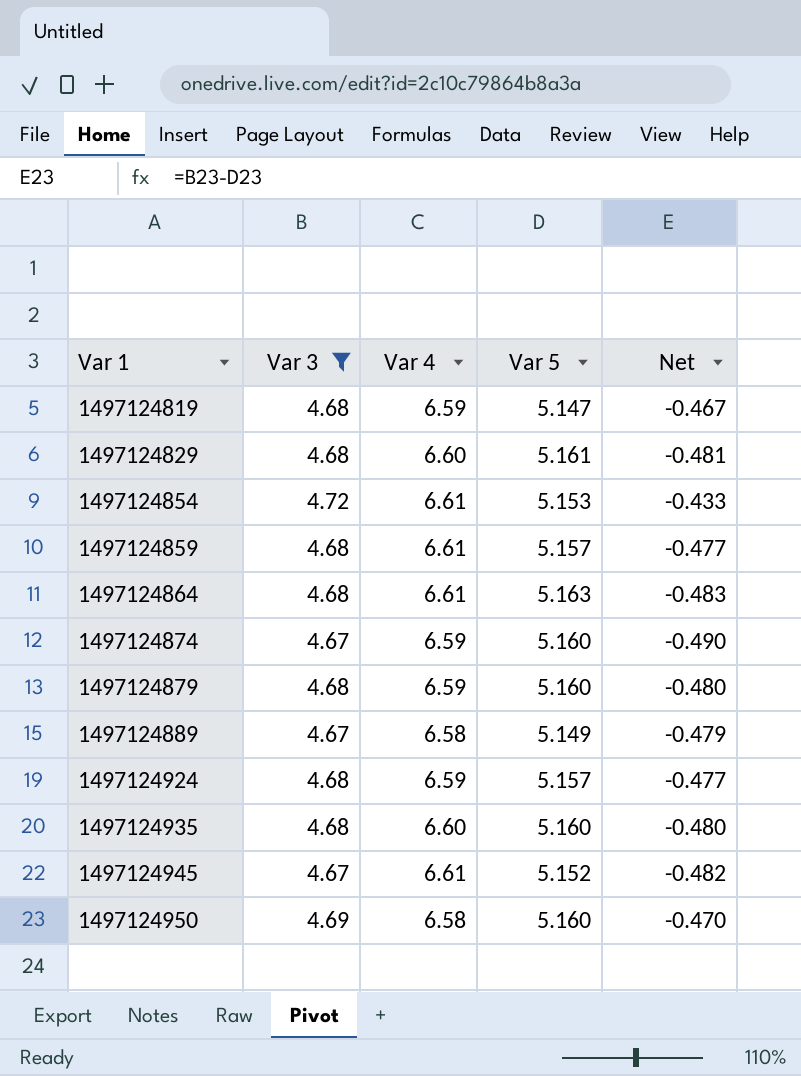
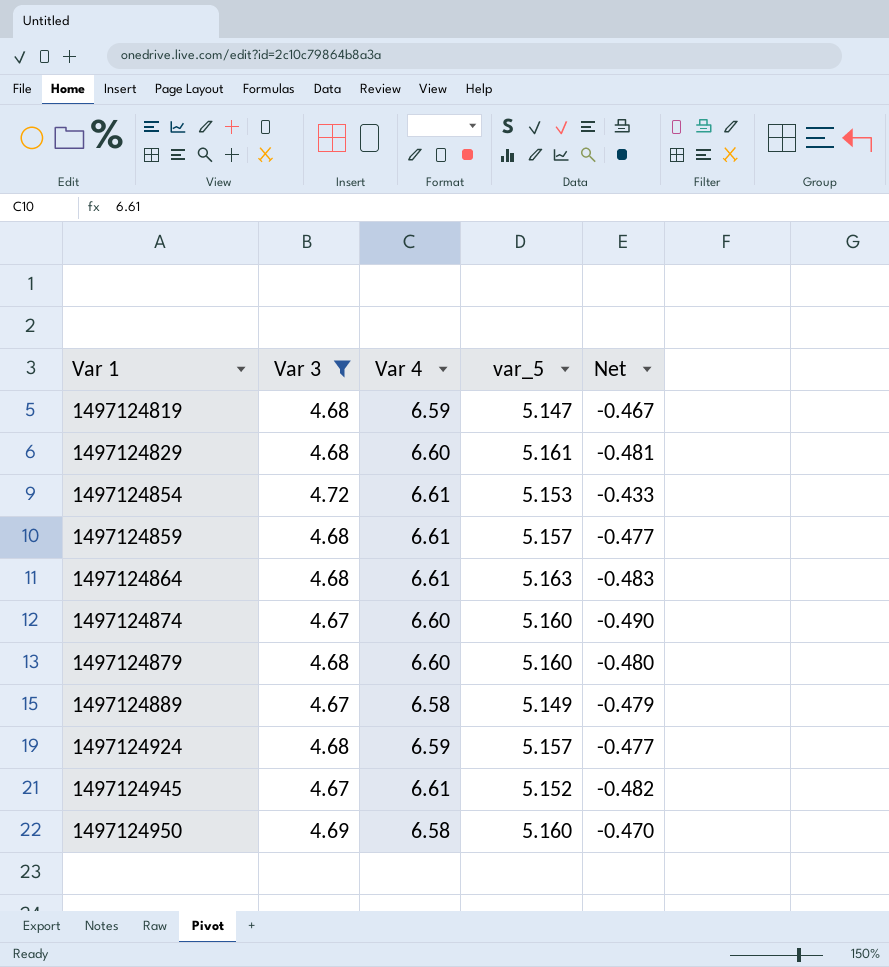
column name: Var 5 -> var_5
row 1497124935: 4.68 | 6.60 | 5.160 | -0.480 -> none
1497124874 | Var 4: 6.59 -> 6.60
1497124879 | Var 4: 6.59 -> 6.60

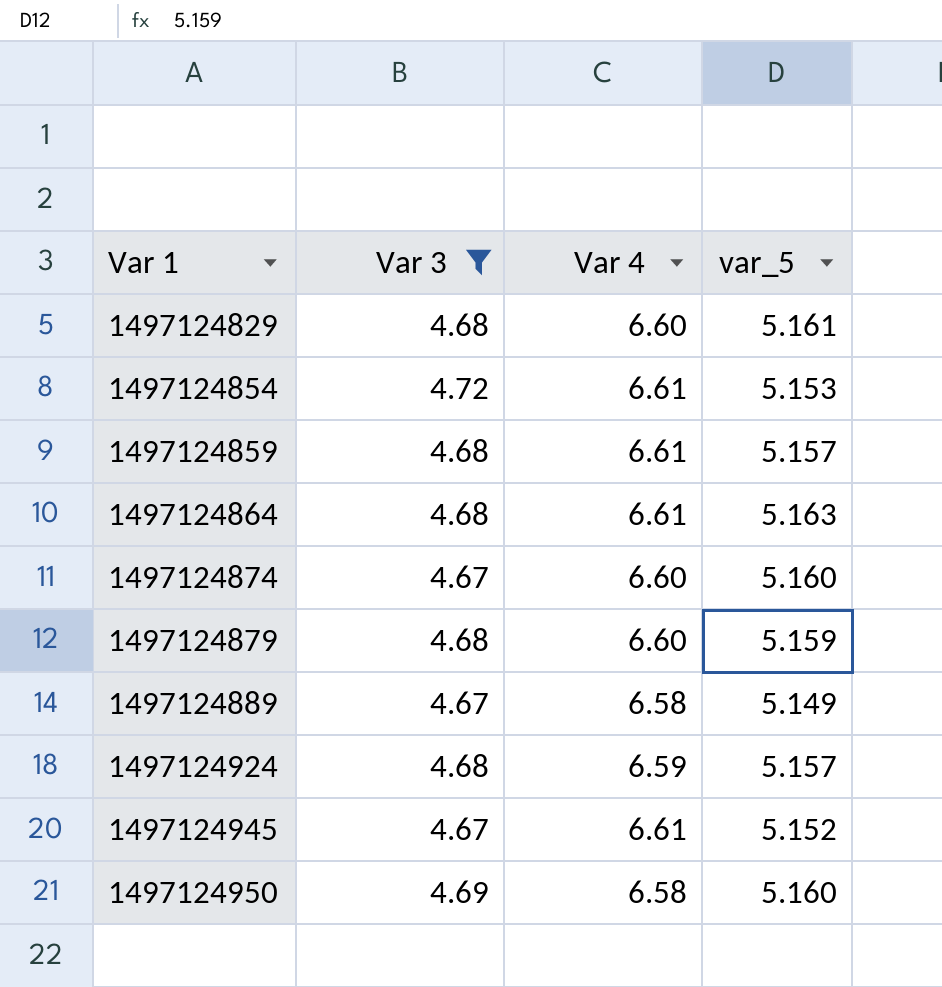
column Net | formula: [Var 3] - [var_5] -> none
row 1497124819: 4.68 | 6.59 | 5.147 | -0.467 -> none
1497124879 | var_5: 5.160 -> 5.159

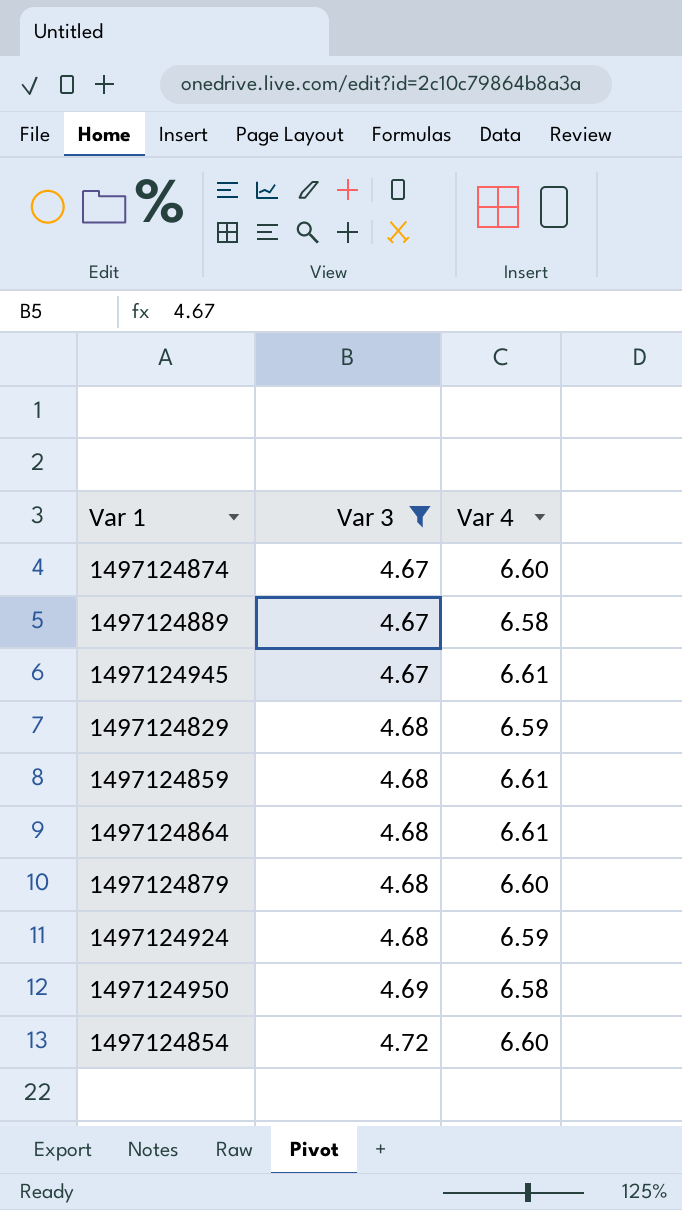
row order: Var 1 ascending -> Var 3 ascending
column var_5 | position: 4 -> none
1497124829 | Var 4: 6.60 -> 6.59
1497124854 | Var 4: 6.61 -> 6.60

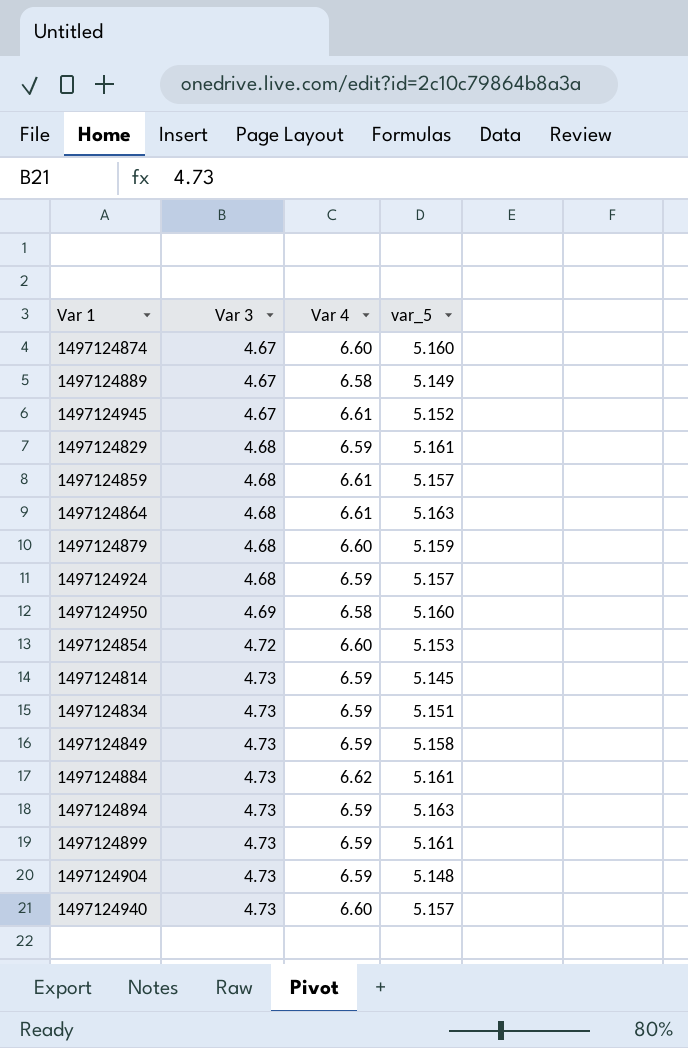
filter: Var 3 != 4.73 -> none
column var_5 | position: none -> 4

